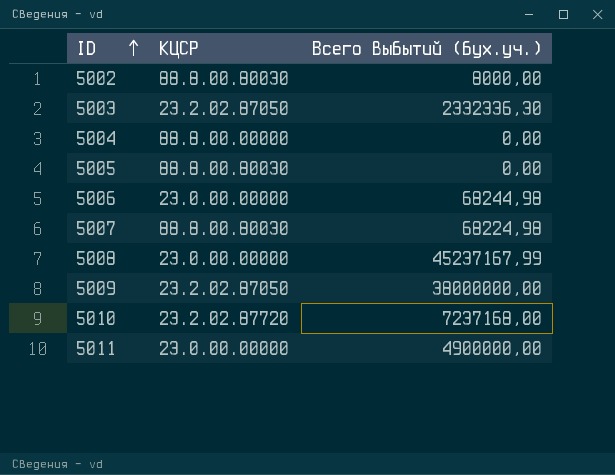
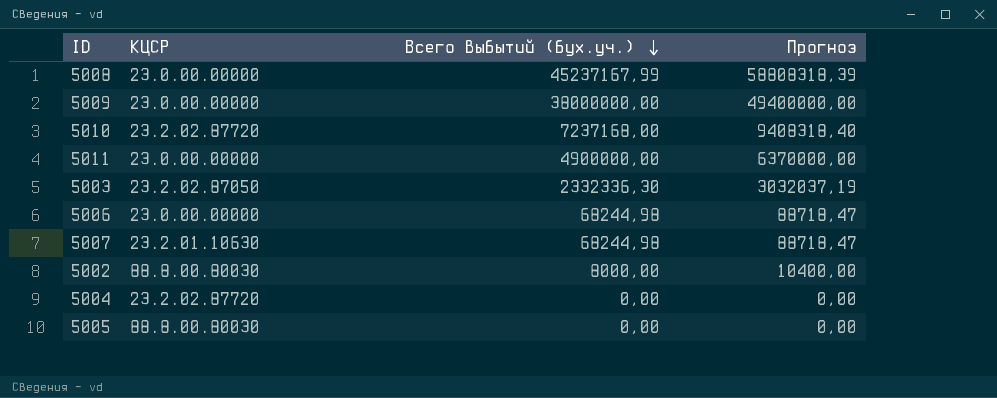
row order: ID ascending -> Всего выбытий (бух.уч.) descending
column Прогноз | formula: none -> [Всего выбытий (бух.уч.)] * 1,3
5009 | КЦСР: 23.2.02.87050 -> 23.0.00.00000
5007 | КЦСР: 88.8.00.80030 -> 23.2.01.10630
5007 | Всего выбытий (бух.уч.): 68224,98 -> 68244,98
5004 | КЦСР: 88.8.00.00000 -> 23.2.02.87720

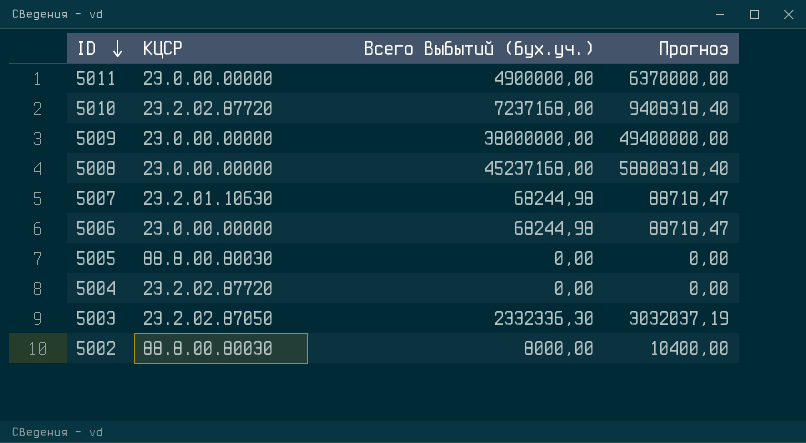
row order: Всего выбытий (бух.уч.) descending -> ID descending
5008 | Всего выбытий (бух.уч.): 45237167,99 -> 45237168,00
5008 | Прогноз: 58808318,39 -> 58808318,40

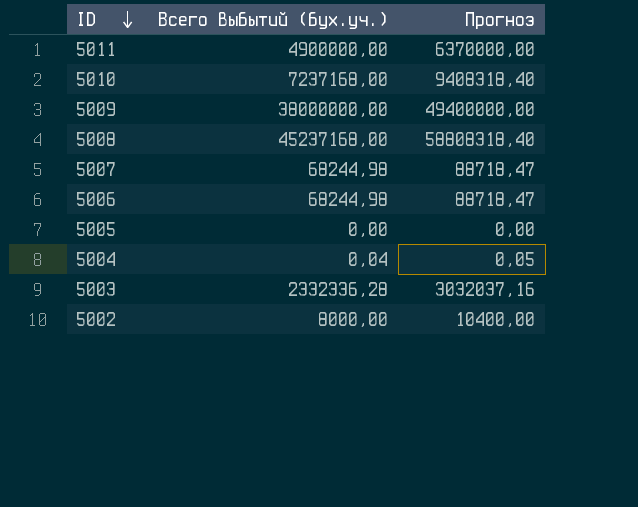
column КЦСР | position: 2 -> none
5004 | Всего выбытий (бух.уч.): 0,00 -> 0,04
5004 | Прогноз: 0,00 -> 0,05
5003 | Всего выбытий (бух.уч.): 2332336,30 -> 2332336,28
5003 | Прогноз: 3032037,19 -> 3032037,16

